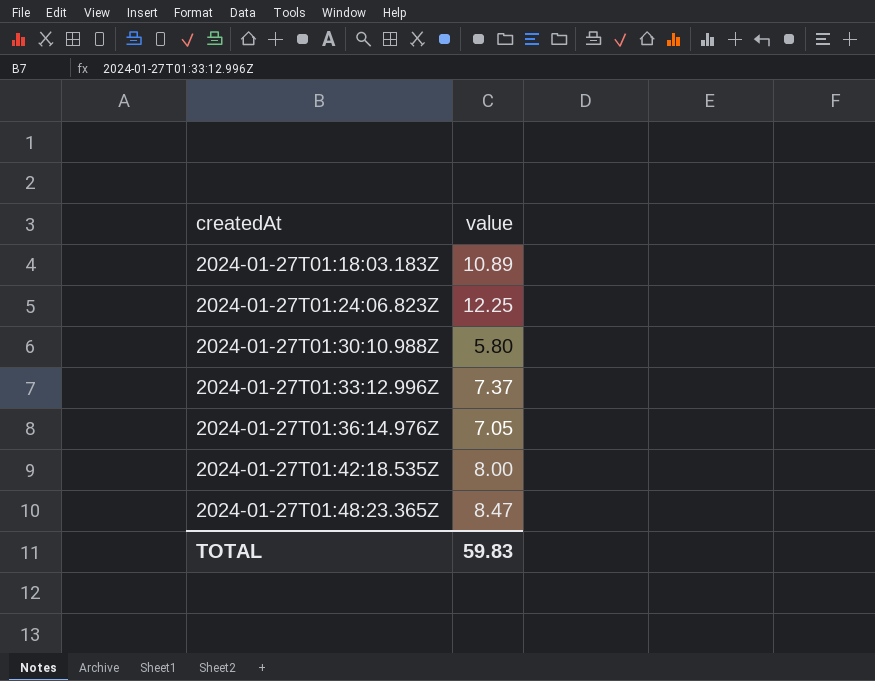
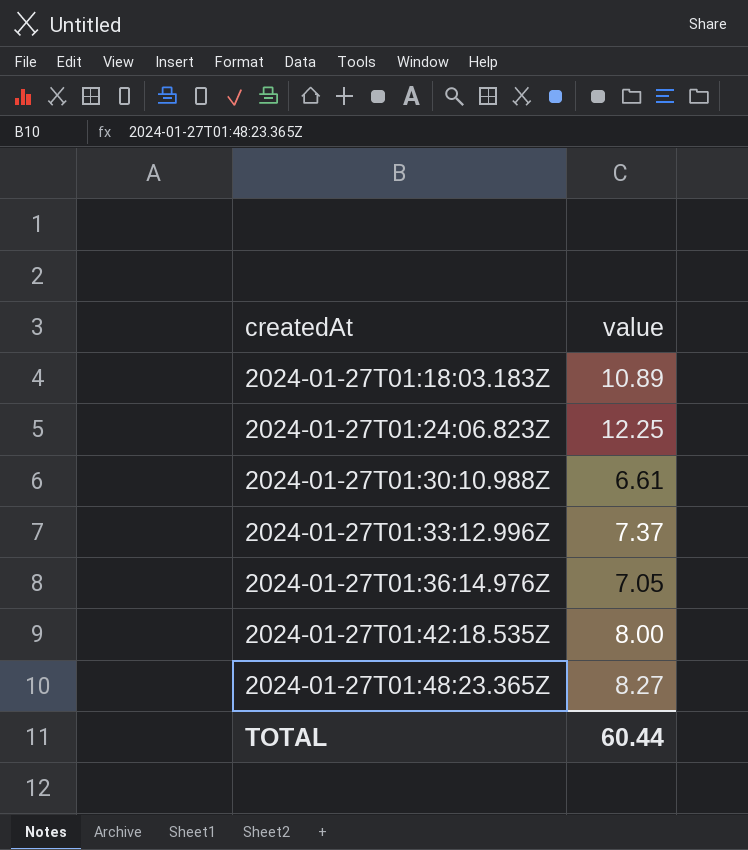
2024-01-27T01:30:10.988Z | value: 5.80 -> 6.61
2024-01-27T01:48:23.365Z | value: 8.47 -> 8.27
TOTAL | value: 59.83 -> 60.44

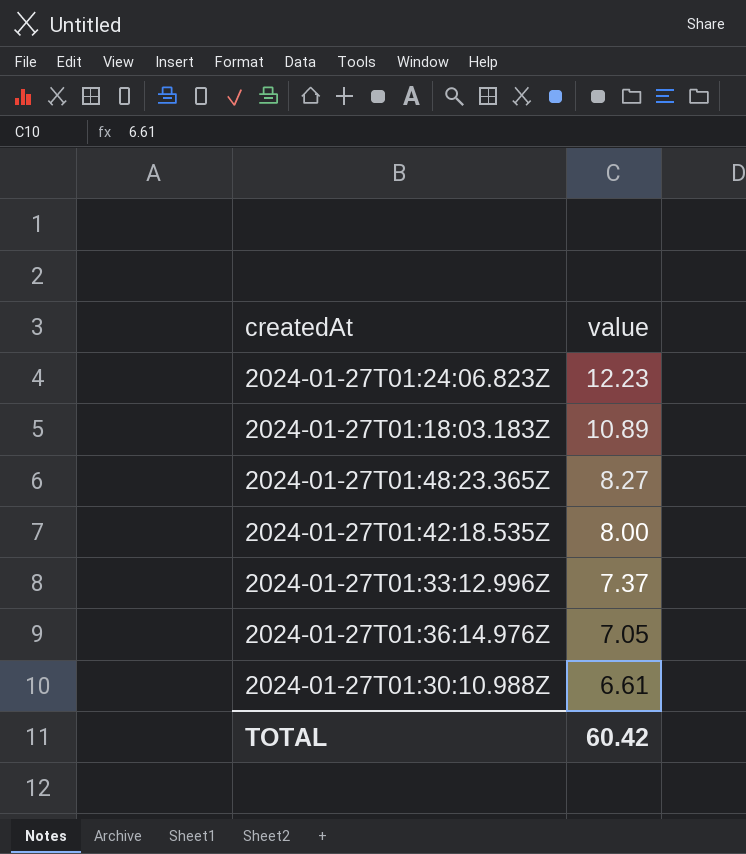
row order: createdAt ascending -> value descending
2024-01-27T01:24:06.823Z | value: 12.25 -> 12.23
TOTAL | value: 60.44 -> 60.42

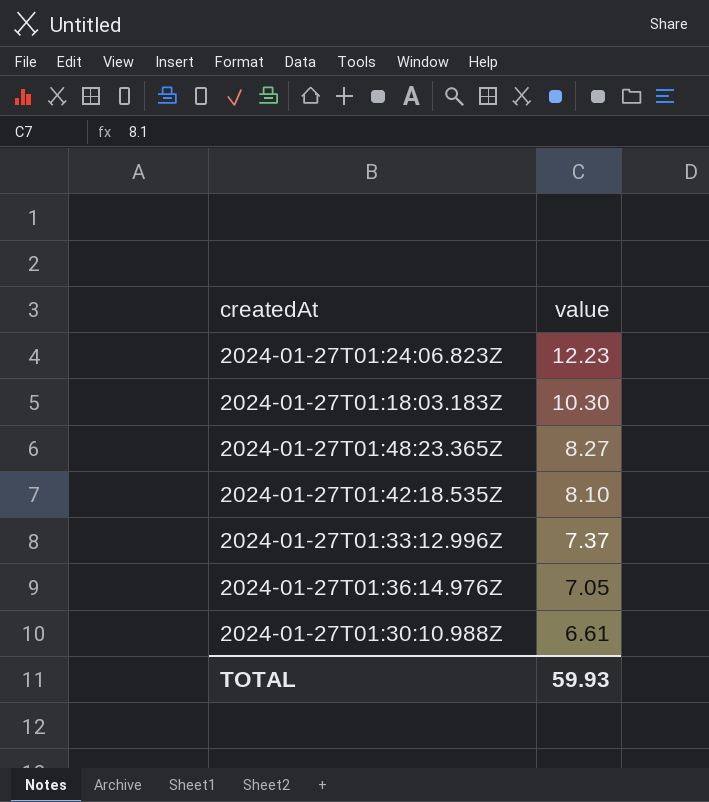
2024-01-27T01:18:03.183Z | value: 10.89 -> 10.30
2024-01-27T01:42:18.535Z | value: 8.00 -> 8.10
TOTAL | value: 60.42 -> 59.93

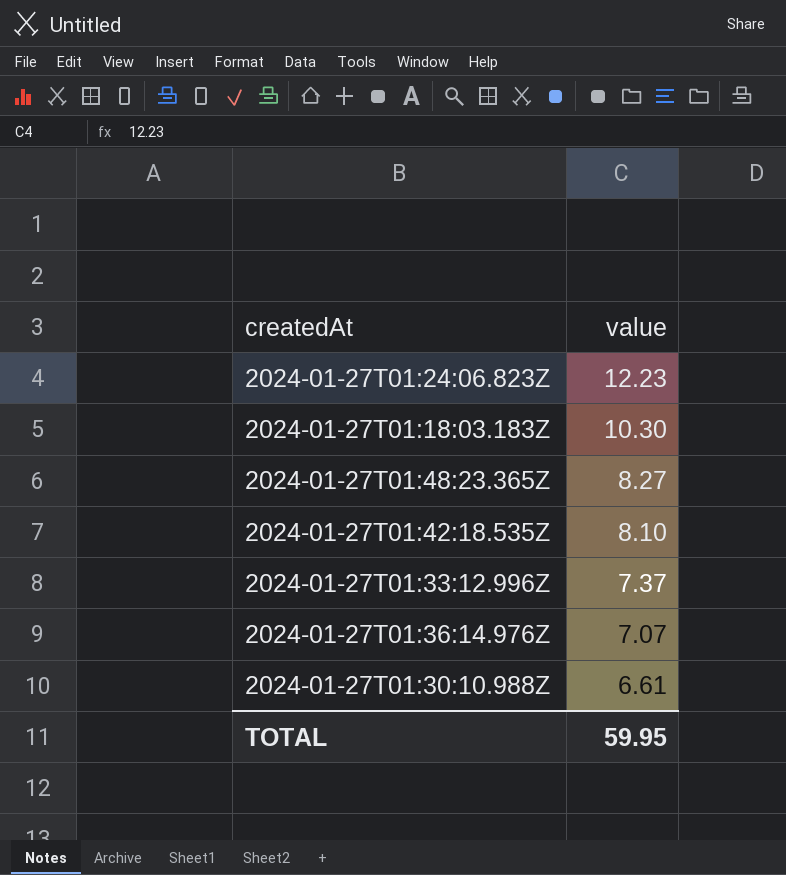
2024-01-27T01:36:14.976Z | value: 7.05 -> 7.07
TOTAL | value: 59.93 -> 59.95

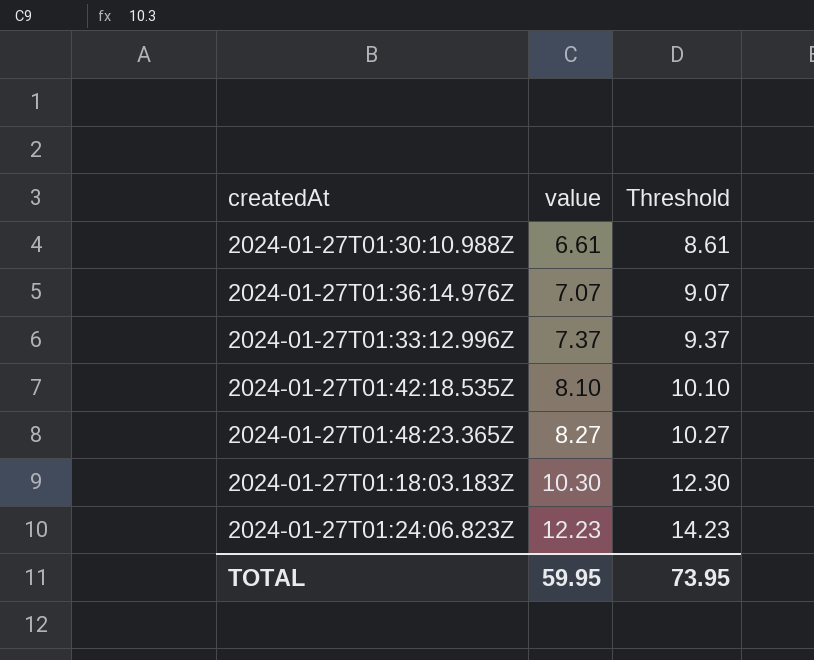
row order: value descending -> value ascending
column Threshold | formula: none -> [value] + 2

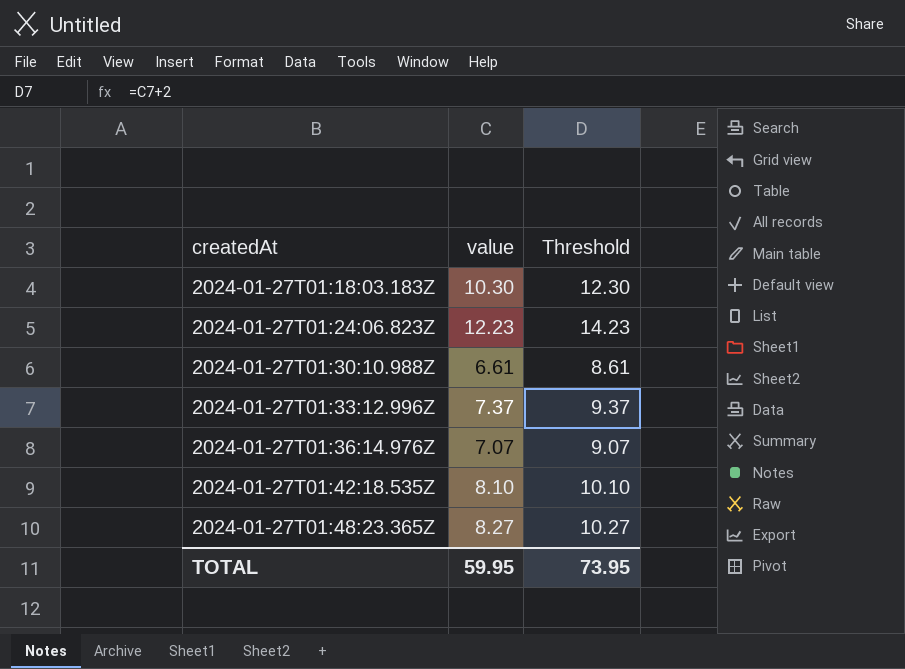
row order: value ascending -> createdAt ascending

